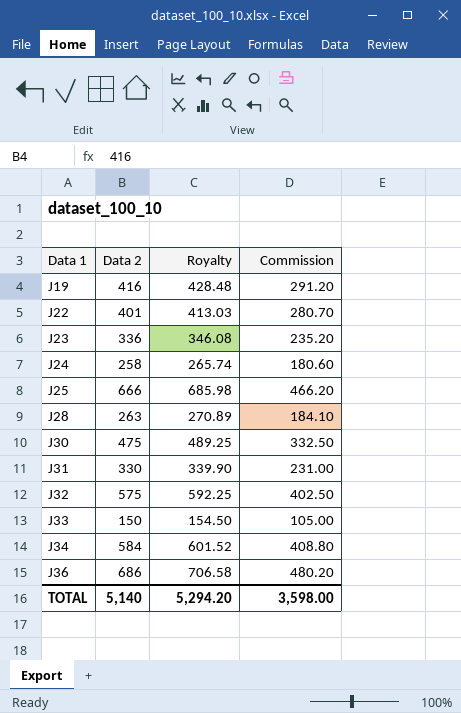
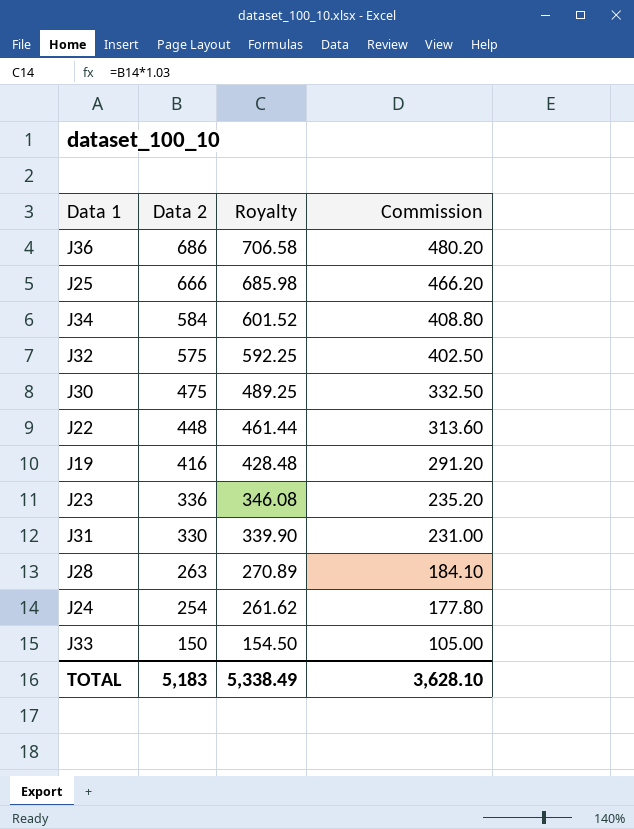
row order: Data 1 ascending -> Data 2 descending
J22 | Data 2: 401 -> 448
J22 | Royalty: 413.03 -> 461.44
J22 | Commission: 280.70 -> 313.60
J24 | Data 2: 258 -> 254
J24 | Royalty: 265.74 -> 261.62
J24 | Commission: 180.60 -> 177.80
TOTAL | Data 2: 5,140 -> 5,183
TOTAL | Royalty: 5,294.20 -> 5,338.49
TOTAL | Commission: 3,598.00 -> 3,628.10

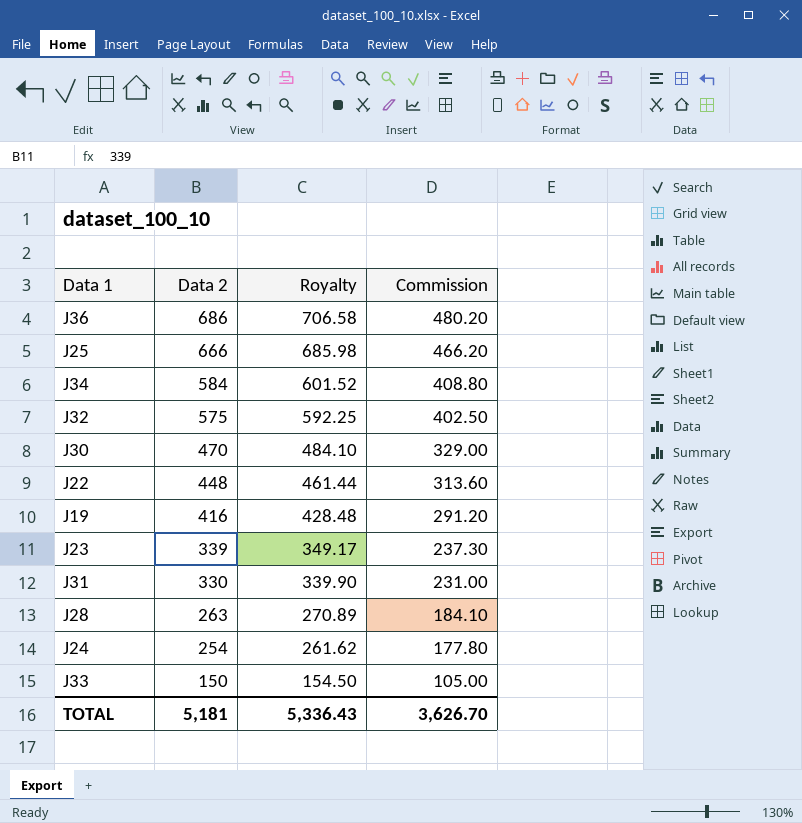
J30 | Data 2: 475 -> 470
J30 | Royalty: 489.25 -> 484.10
J30 | Commission: 332.50 -> 329.00
J23 | Data 2: 336 -> 339
J23 | Royalty: 346.08 -> 349.17
J23 | Commission: 235.20 -> 237.30
TOTAL | Data 2: 5,183 -> 5,181
TOTAL | Royalty: 5,338.49 -> 5,336.43
TOTAL | Commission: 3,628.10 -> 3,626.70

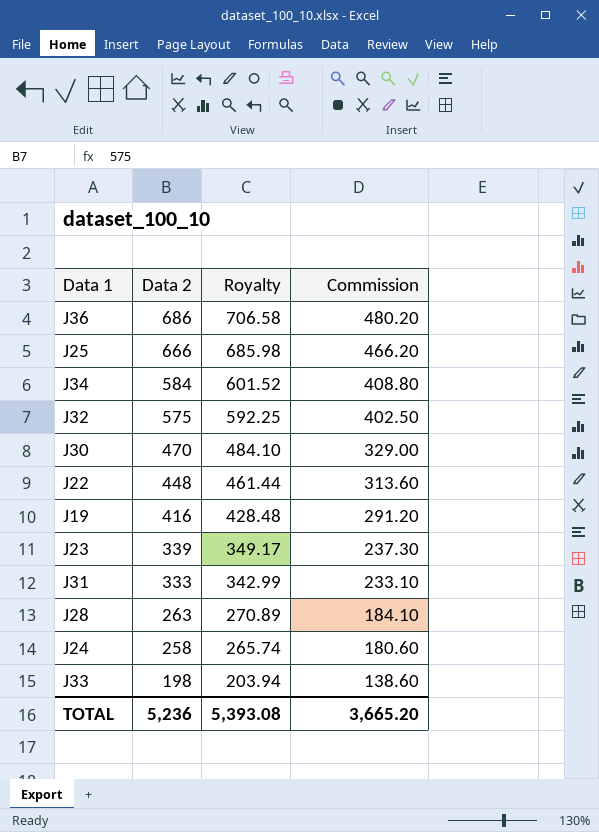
J31 | Data 2: 330 -> 333
J31 | Royalty: 339.90 -> 342.99
J31 | Commission: 231.00 -> 233.10
J24 | Data 2: 254 -> 258
J24 | Royalty: 261.62 -> 265.74
J24 | Commission: 177.80 -> 180.60
J33 | Data 2: 150 -> 198
J33 | Royalty: 154.50 -> 203.94
J33 | Commission: 105.00 -> 138.60
TOTAL | Data 2: 5,181 -> 5,236
TOTAL | Royalty: 5,336.43 -> 5,393.08
TOTAL | Commission: 3,626.70 -> 3,665.20

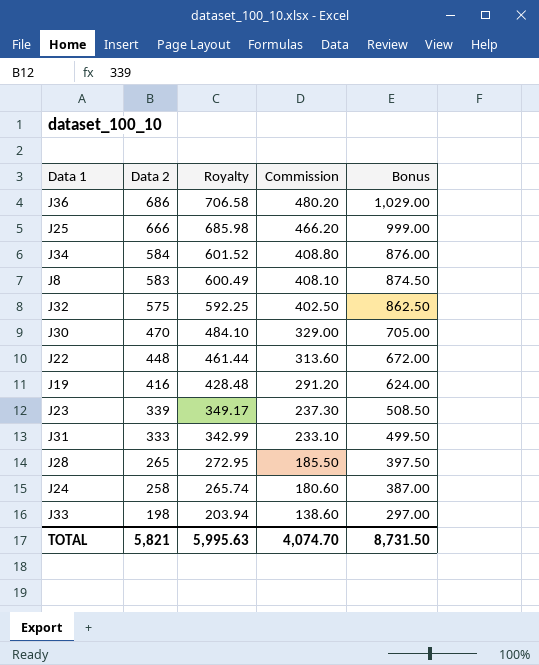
column Bonus | formula: none -> [Data 2] * 1.5
row J8: none -> 583 | 600.49 | 408.10 | 874.50
J28 | Data 2: 263 -> 265
J28 | Royalty: 270.89 -> 272.95
J28 | Commission: 184.10 -> 185.50
TOTAL | Data 2: 5,236 -> 5,821
TOTAL | Royalty: 5,393.08 -> 5,995.63
TOTAL | Commission: 3,665.20 -> 4,074.70

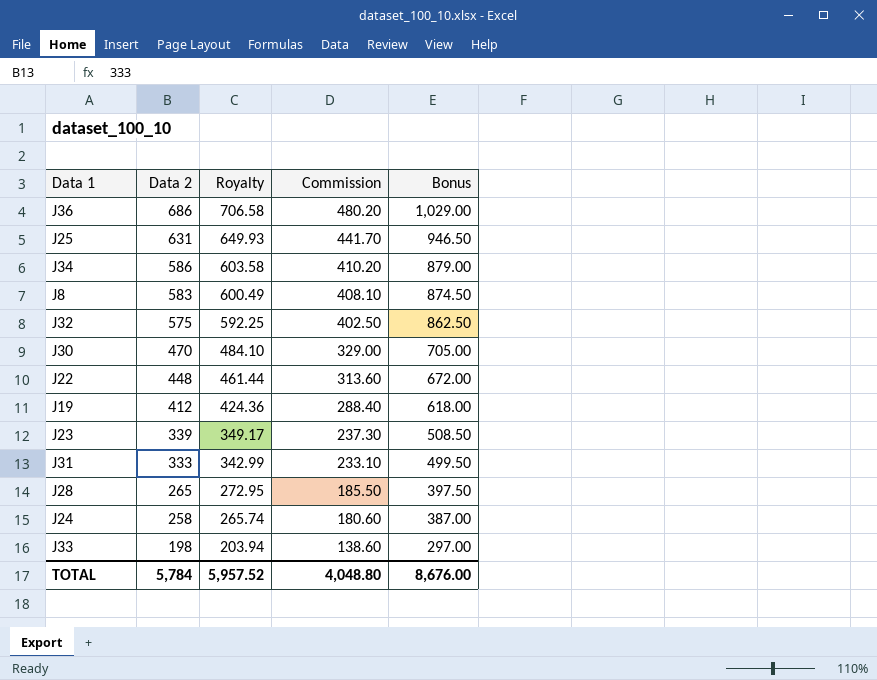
J25 | Data 2: 666 -> 631
J25 | Royalty: 685.98 -> 649.93
J25 | Commission: 466.20 -> 441.70
J25 | Bonus: 999.00 -> 946.50
J34 | Data 2: 584 -> 586
J34 | Royalty: 601.52 -> 603.58
J34 | Commission: 408.80 -> 410.20
J34 | Bonus: 876.00 -> 879.00
J19 | Data 2: 416 -> 412
J19 | Royalty: 428.48 -> 424.36
J19 | Commission: 291.20 -> 288.40
J19 | Bonus: 624.00 -> 618.00
TOTAL | Data 2: 5,821 -> 5,784
TOTAL | Royalty: 5,995.63 -> 5,957.52
TOTAL | Commission: 4,074.70 -> 4,048.80
TOTAL | Bonus: 8,731.50 -> 8,676.00

